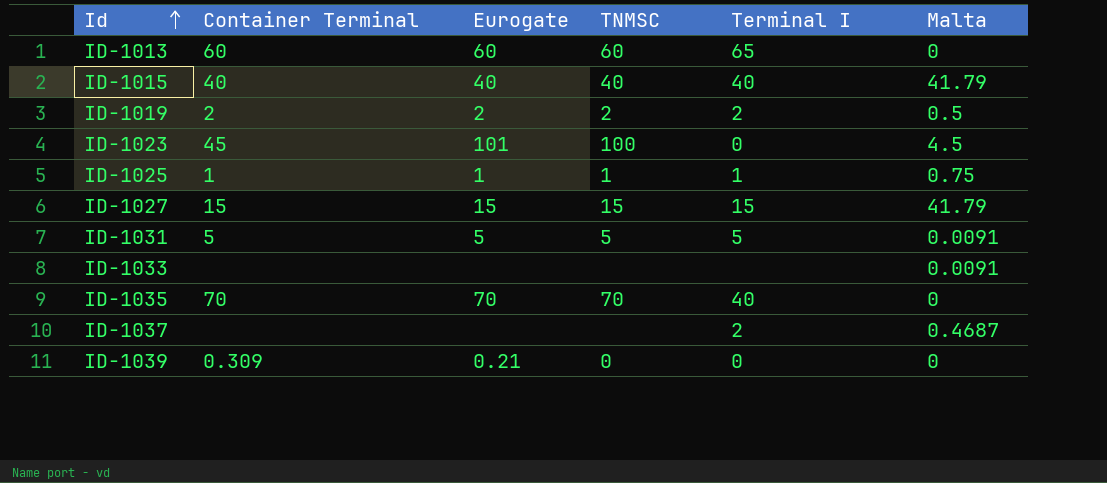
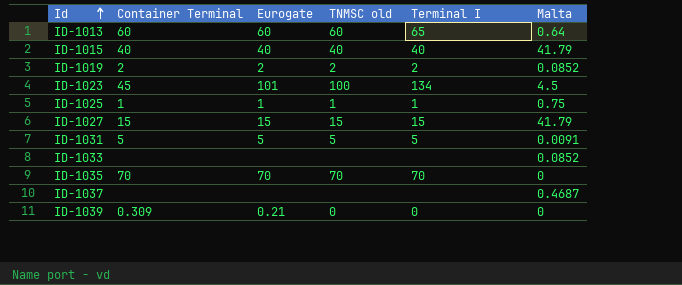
column name: TNMSC -> TNMSC old
ID-1013 | Malta: 0 -> 0.64
ID-1019 | Malta: 0.5 -> 0.0852
ID-1023 | Terminal I: 0 -> 134
ID-1033 | Malta: 0.0091 -> 0.0852
ID-1035 | Terminal I: 40 -> 70
ID-1037 | Terminal I: 2 -> none

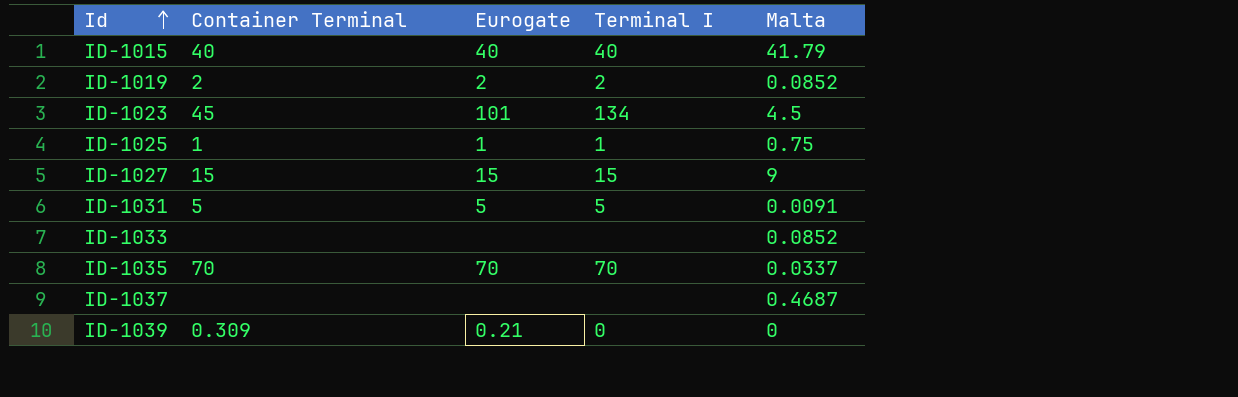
column TNMSC old | position: 4 -> none
row ID-1013: 60 | 60 | 60 | 65 | 0.64 -> none
ID-1027 | Malta: 41.79 -> 9
ID-1035 | Malta: 0 -> 0.0337

